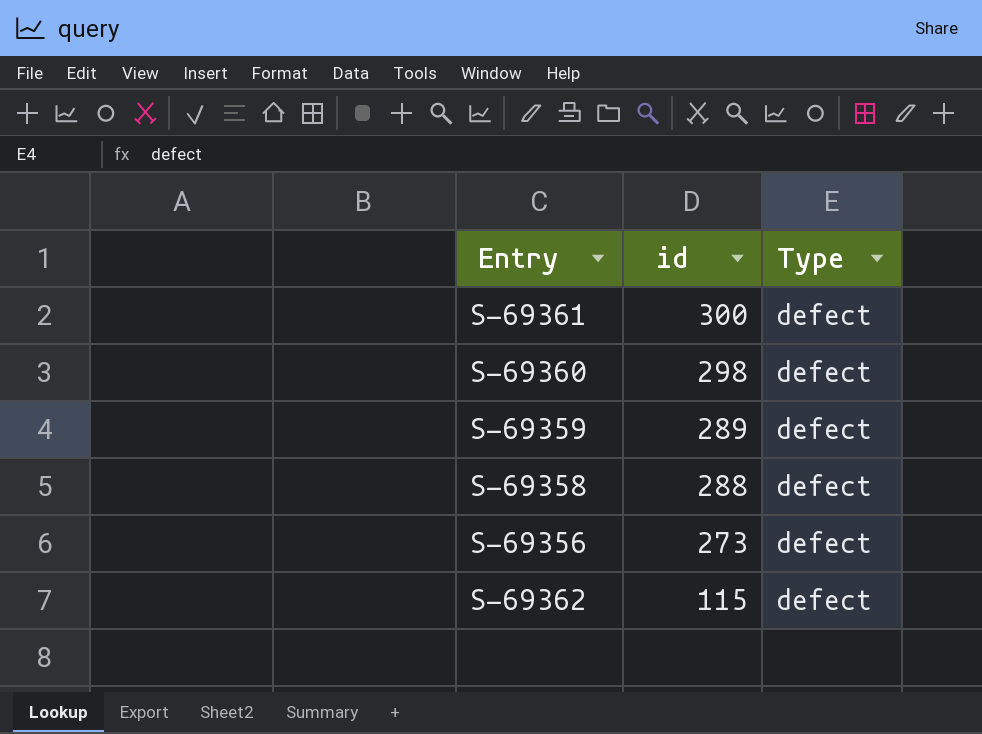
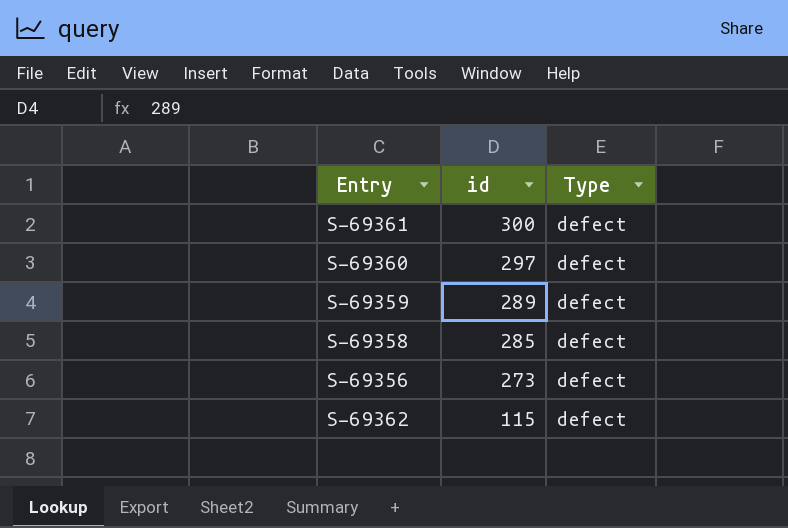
S-69360 | id: 298 -> 297
S-69358 | id: 288 -> 285

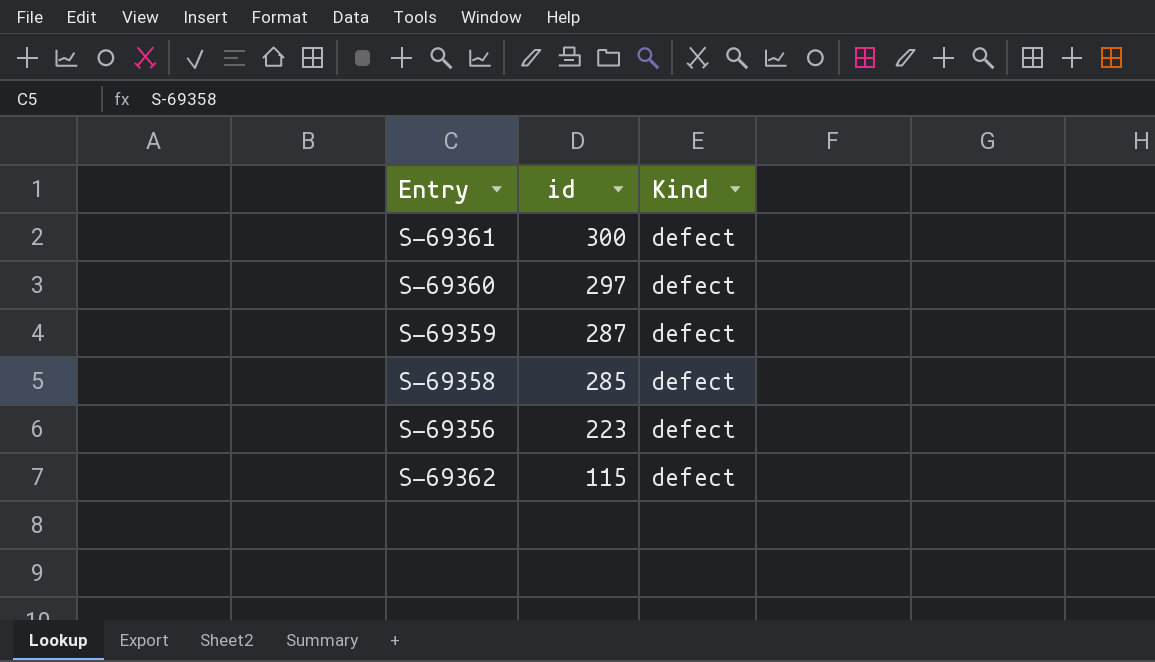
column name: Type -> Kind
S-69359 | id: 289 -> 287
S-69356 | id: 273 -> 223

